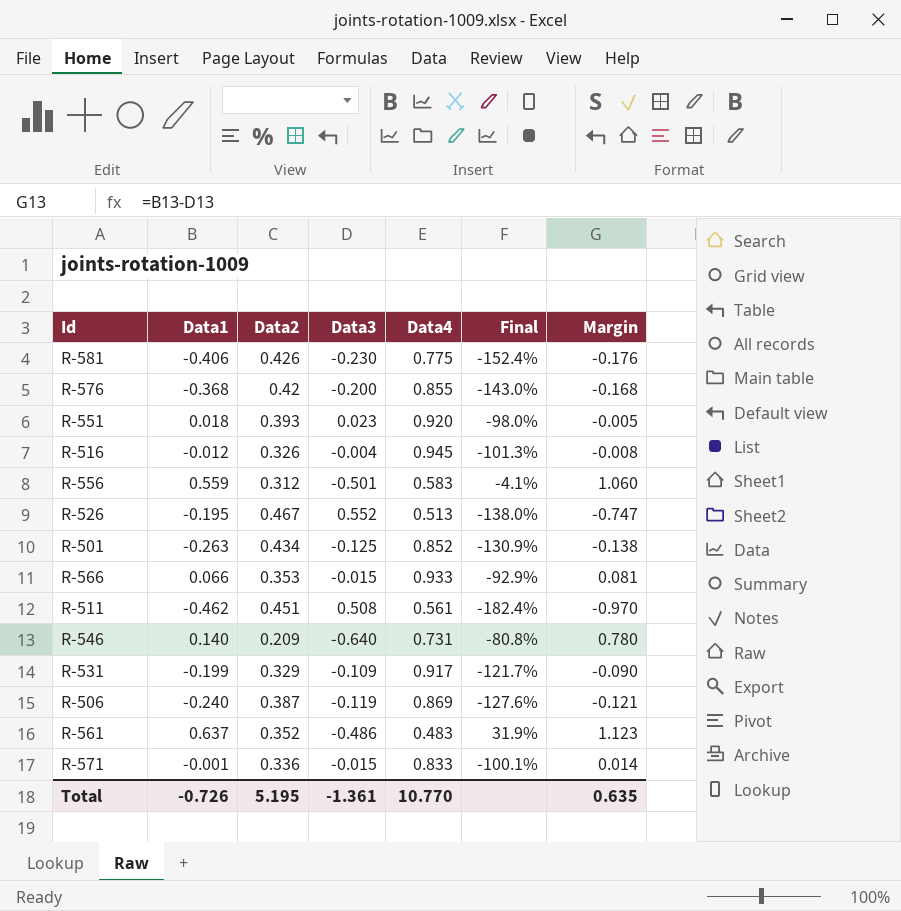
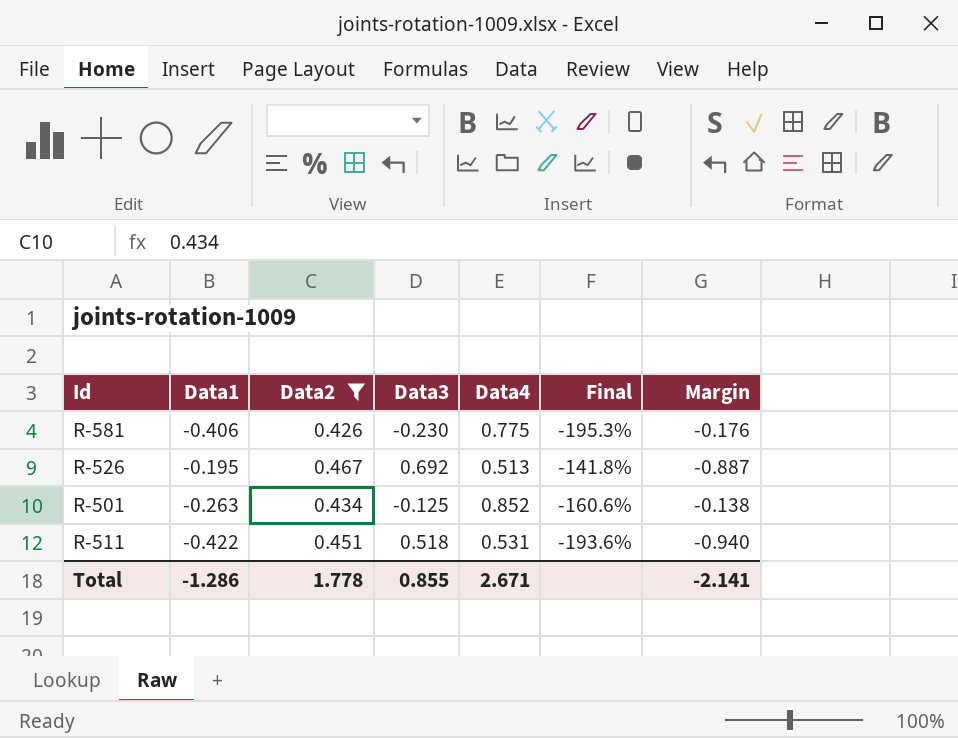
filter: none -> Data2 >= 0.426
column Final | formula: ([Data1] - [Data4]) / [Data4] -> ([Data1] - [Data2]) / [Data2]
R-526 | Data3: 0.552 -> 0.692
R-526 | Margin: -0.747 -> -0.887
R-511 | Data1: -0.462 -> -0.422
R-511 | Data3: 0.508 -> 0.518
R-511 | Data4: 0.561 -> 0.531
R-511 | Margin: -0.970 -> -0.940
Total | Data1: -0.726 -> -1.286
Total | Data2: 5.195 -> 1.778
Total | Data3: -1.361 -> 0.855
Total | Data4: 10.770 -> 2.671
Total | Margin: 0.635 -> -2.141

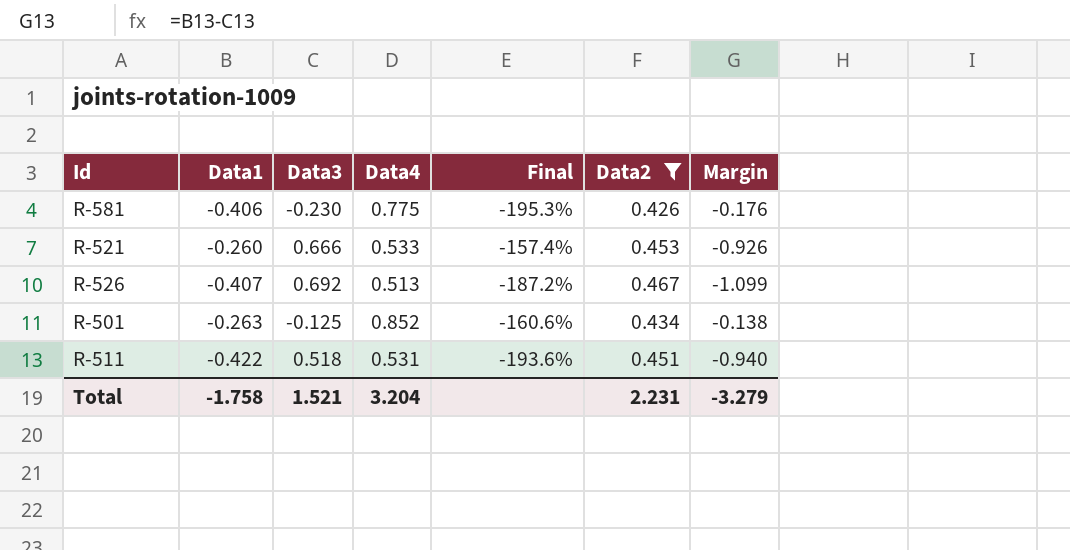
column Data2 | position: 3 -> 6
row R-521: none -> -0.260 | 0.666 | 0.533 | -157.4% | 0.453 | -0.926
R-526 | Data1: -0.195 -> -0.407
R-526 | Final: -141.8% -> -187.2%
R-526 | Margin: -0.887 -> -1.099
Total | Data1: -1.286 -> -1.758
Total | Data3: 0.855 -> 1.521
Total | Data4: 2.671 -> 3.204
Total | Data2: 1.778 -> 2.231
Total | Margin: -2.141 -> -3.279

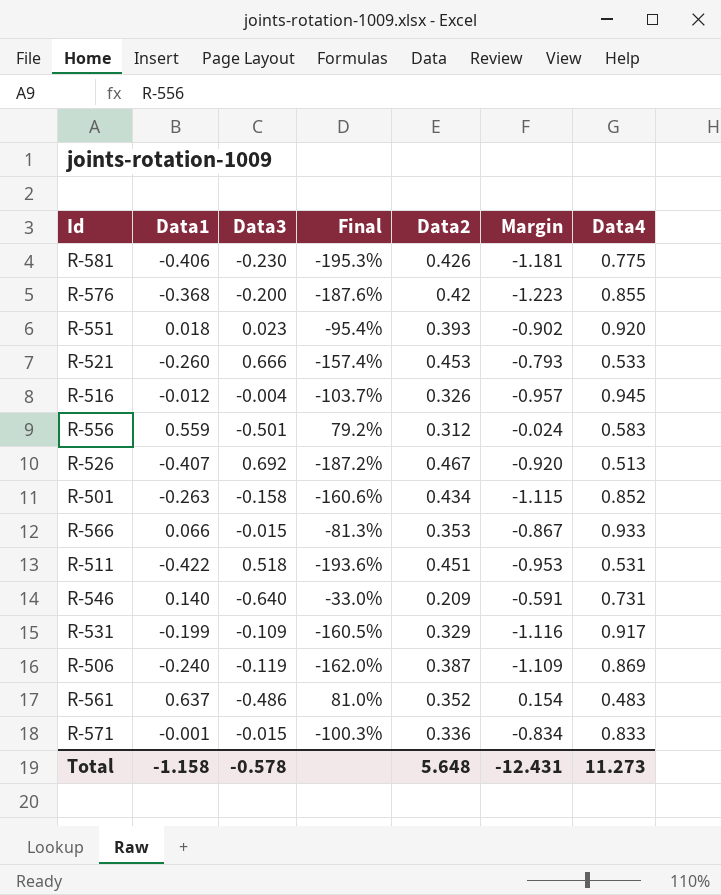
filter: Data2 >= 0.426 -> none
column Margin | formula: [Data1] - [Data3] -> [Data1] - [Data4]
column Data4 | position: 4 -> 7
R-501 | Data3: -0.125 -> -0.158
Total | Data1: -1.758 -> -1.158
Total | Data3: 1.521 -> -0.578
Total | Data2: 2.231 -> 5.648
Total | Margin: -3.279 -> -12.431
Total | Data4: 3.204 -> 11.273

